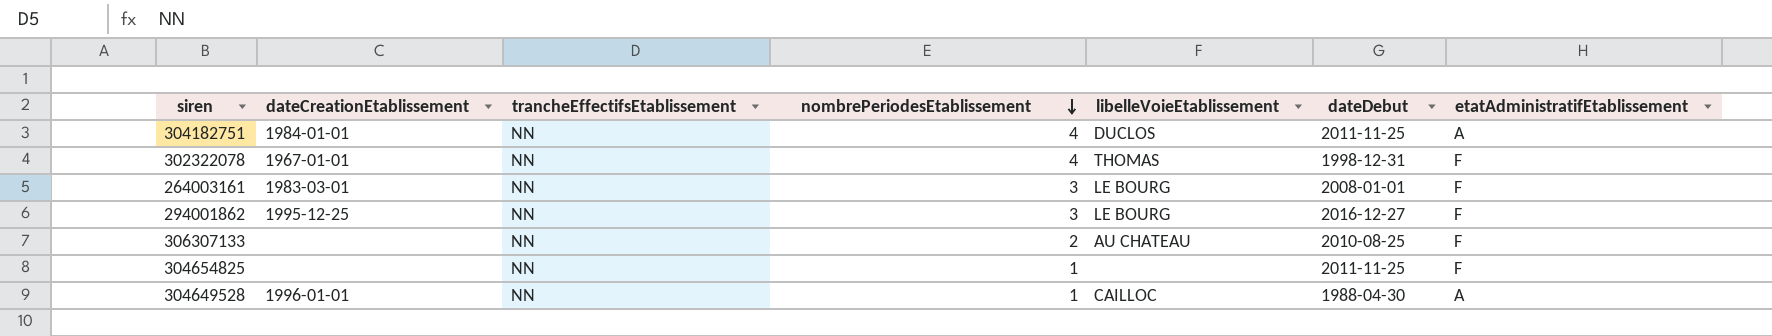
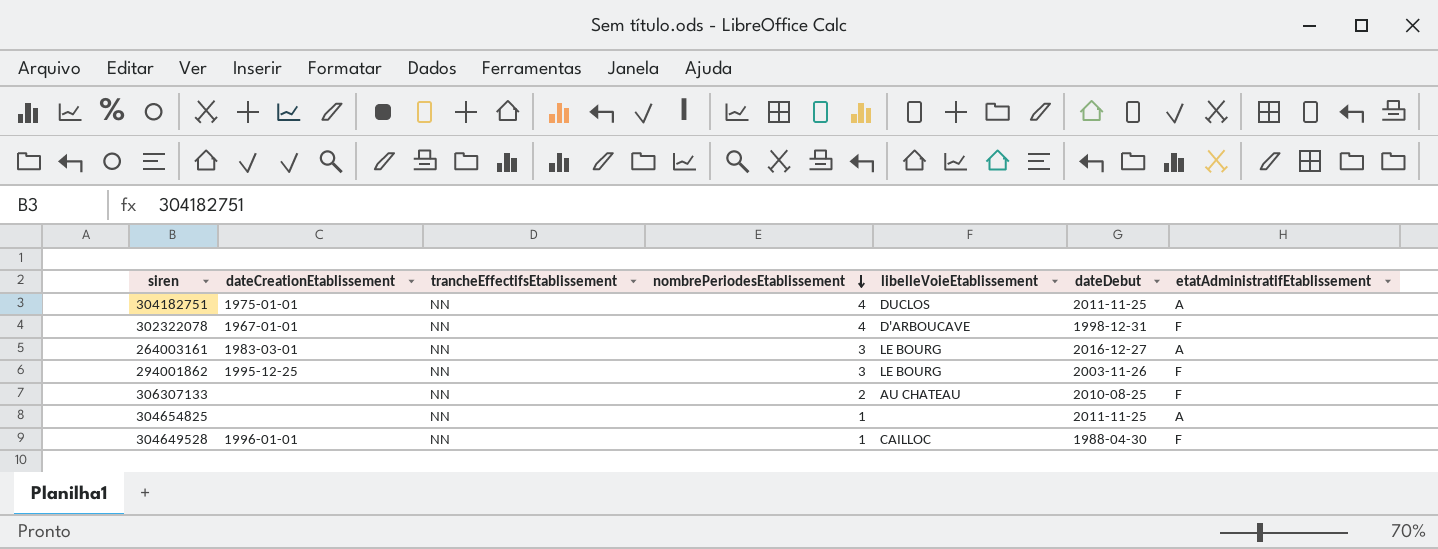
304182751 | dateCreationEtablissement: 1984-01-01 -> 1975-01-01
302322078 | libelleVoieEtablissement: THOMAS -> D'ARBOUCAVE
264003161 | dateDebut: 2008-01-01 -> 2016-12-27
264003161 | etatAdministratifEtablissement: F -> A
294001862 | dateDebut: 2016-12-27 -> 2003-11-26
304654825 | etatAdministratifEtablissement: F -> A
304649528 | etatAdministratifEtablissement: A -> F

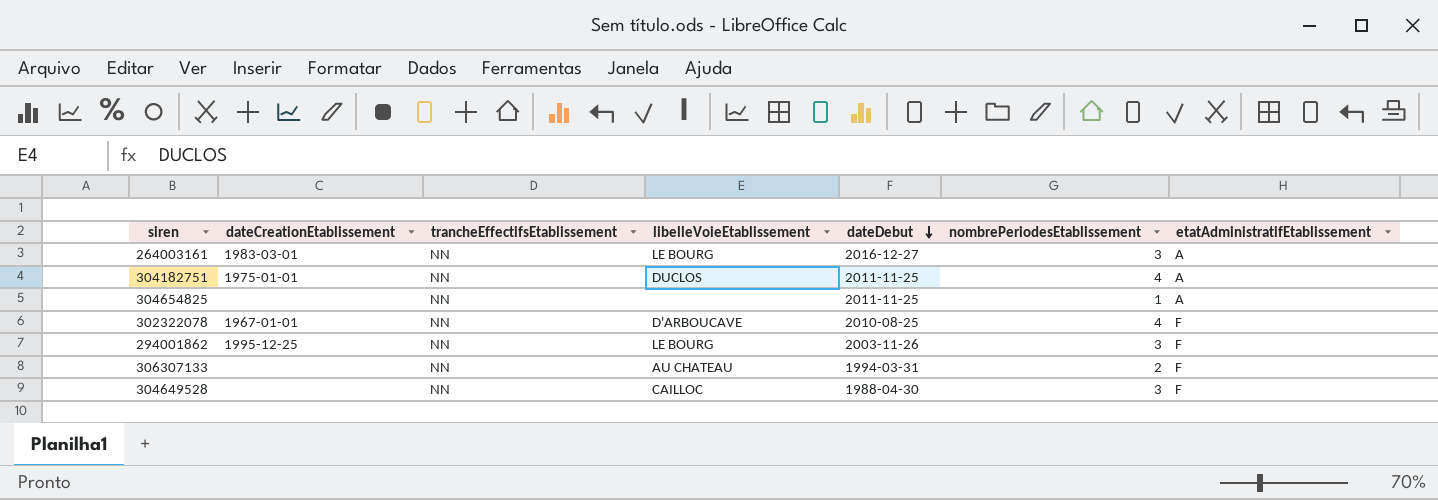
row order: nombrePeriodesEtablissement descending -> dateDebut descending
column nombrePeriodesEtablissement | position: 4 -> 6
302322078 | dateDebut: 1998-12-31 -> 2010-08-25
306307133 | dateDebut: 2010-08-25 -> 1994-03-31
304649528 | dateCreationEtablissement: 1996-01-01 -> none
304649528 | nombrePeriodesEtablissement: 1 -> 3

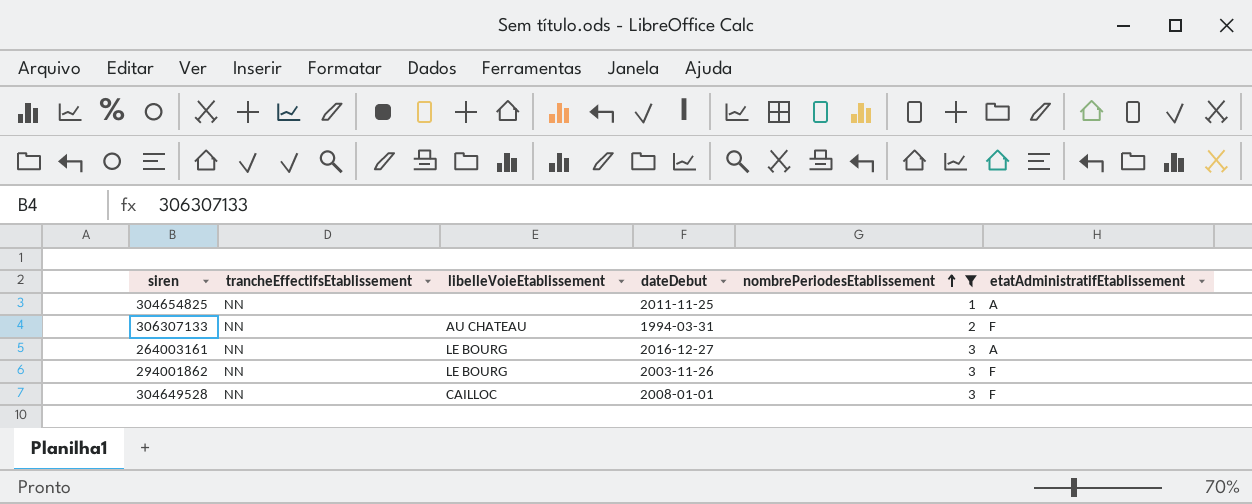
filter: none -> nombrePeriodesEtablissement != 4
row order: dateDebut descending -> nombrePeriodesEtablissement ascending
column dateCreationEtablissement | position: 2 -> none
304649528 | dateDebut: 1988-04-30 -> 2008-01-01

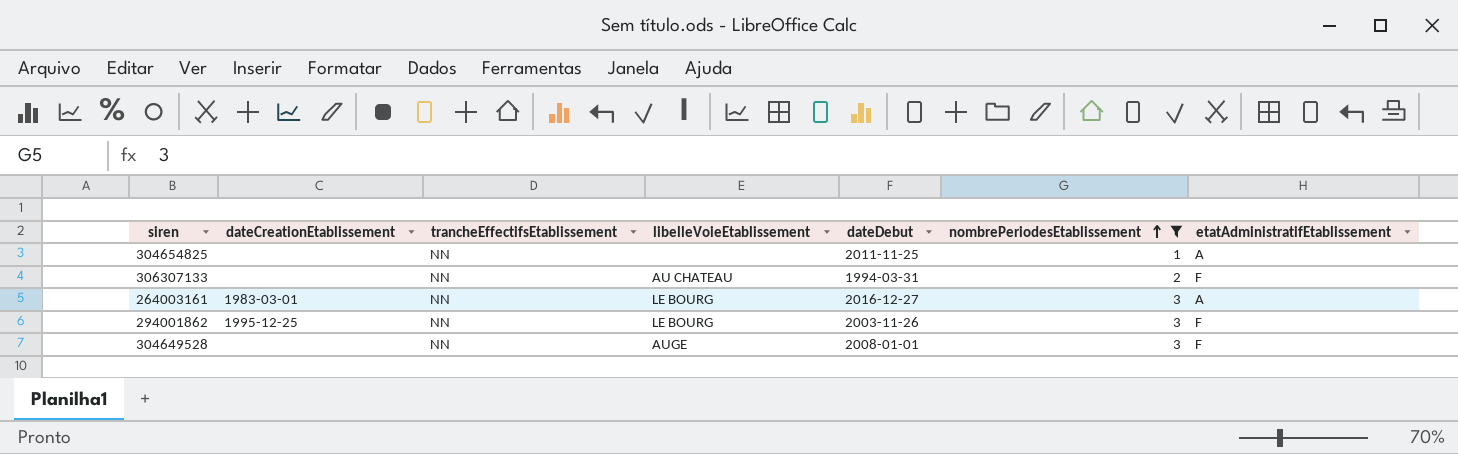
column dateCreationEtablissement | position: none -> 2
304649528 | libelleVoieEtablissement: CAILLOC -> AUGE

